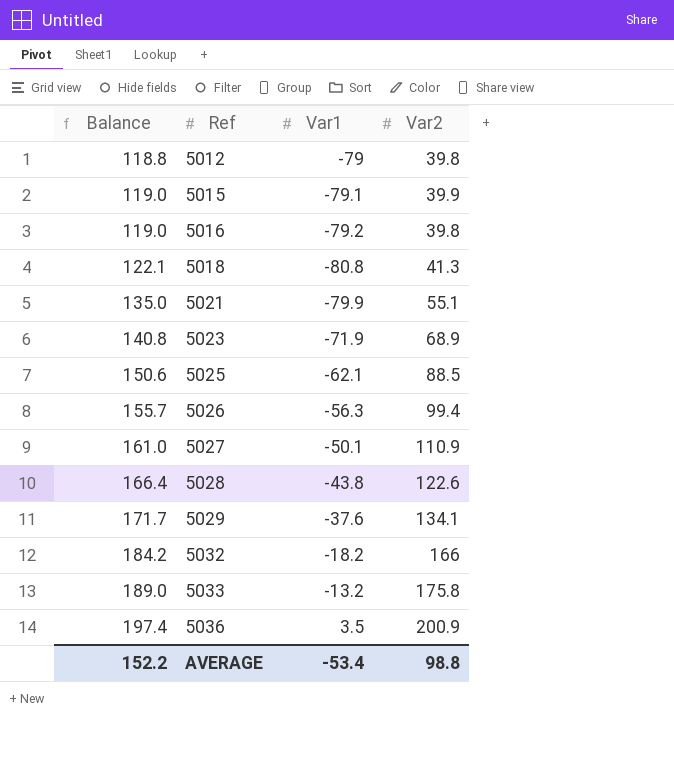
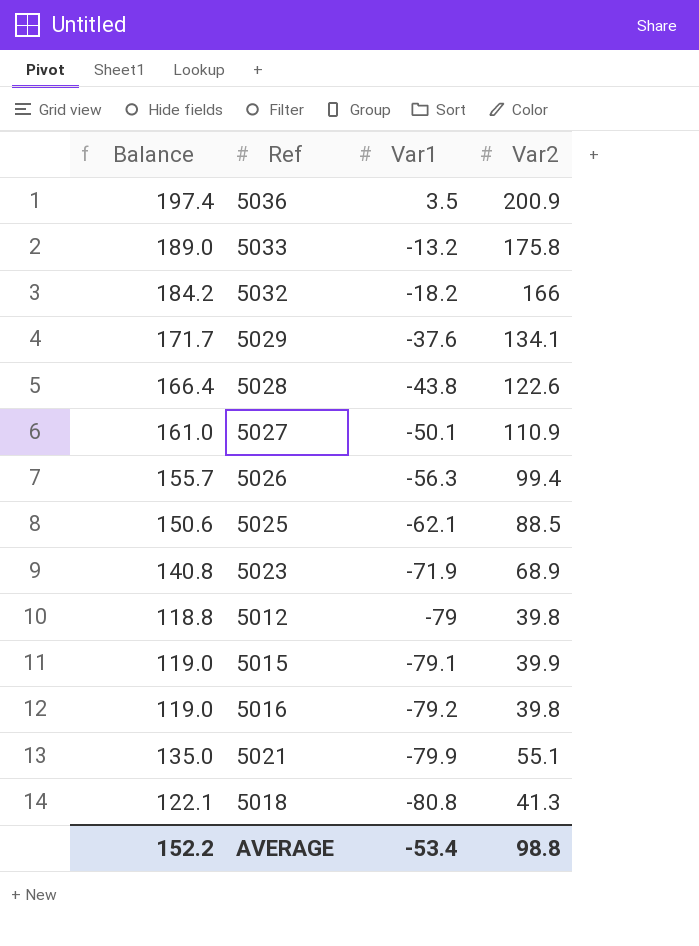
row order: Balance ascending -> Var1 descending

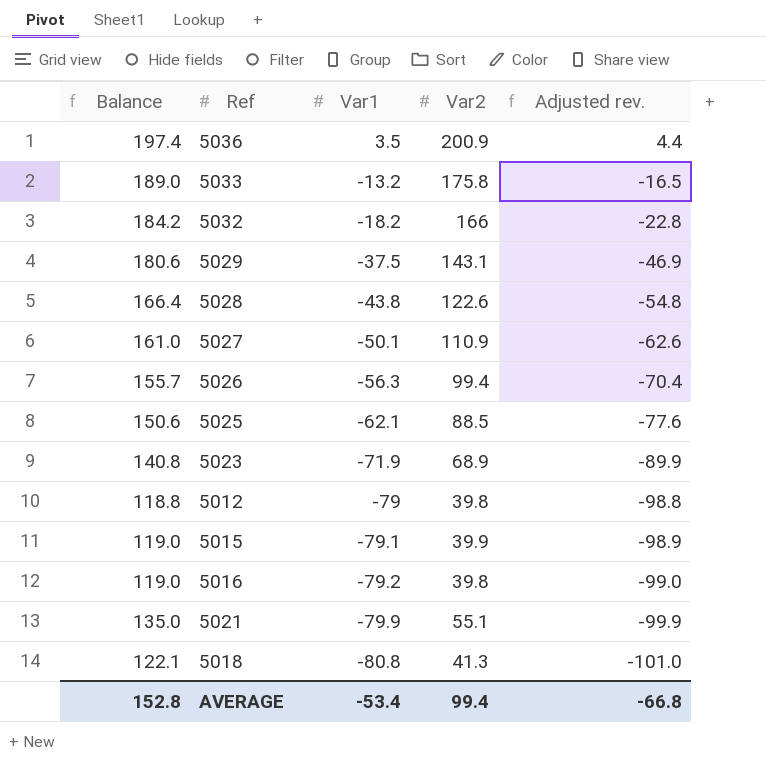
column Adjusted rev. | formula: none -> [Var1] * 1.25
5029 | Balance: 171.7 -> 180.6
5029 | Var1: -37.6 -> -37.5
5029 | Var2: 134.1 -> 143.1
AVERAGE | Balance: 152.2 -> 152.8
AVERAGE | Var2: 98.8 -> 99.4

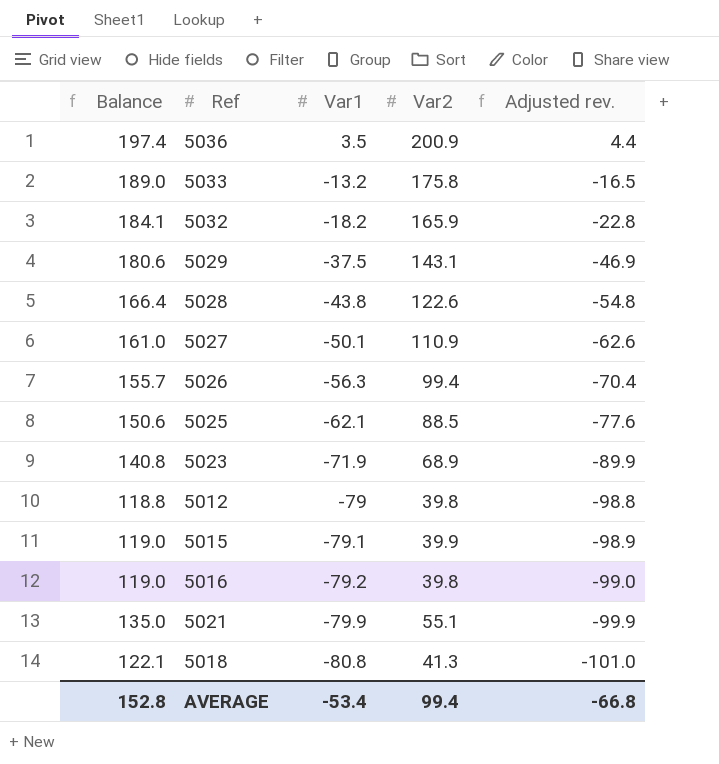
5032 | Balance: 184.2 -> 184.1
5032 | Var2: 166 -> 165.9

